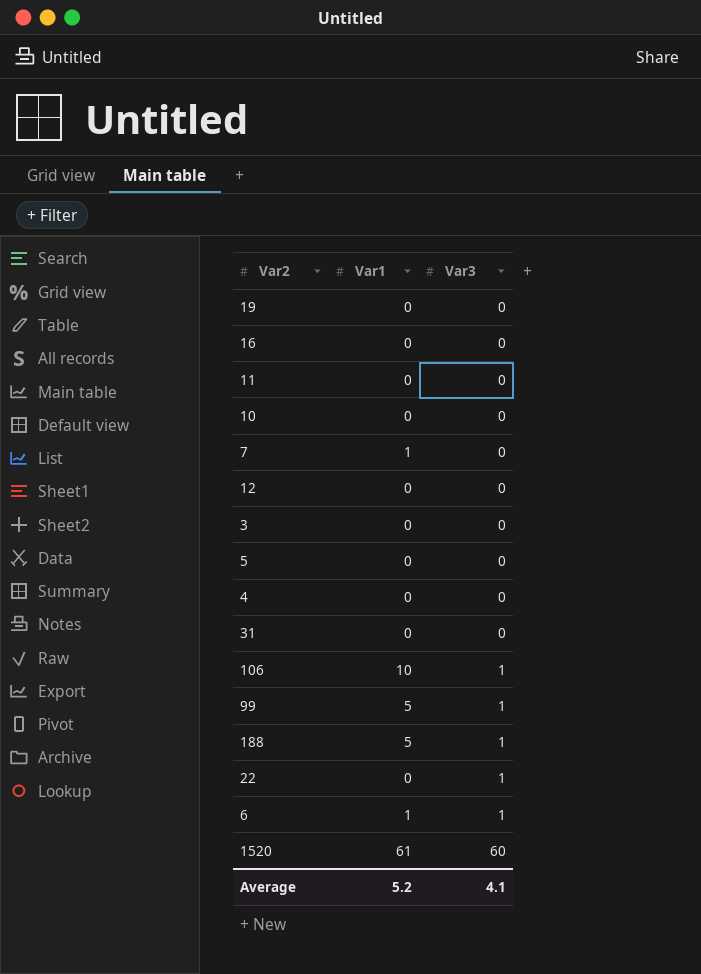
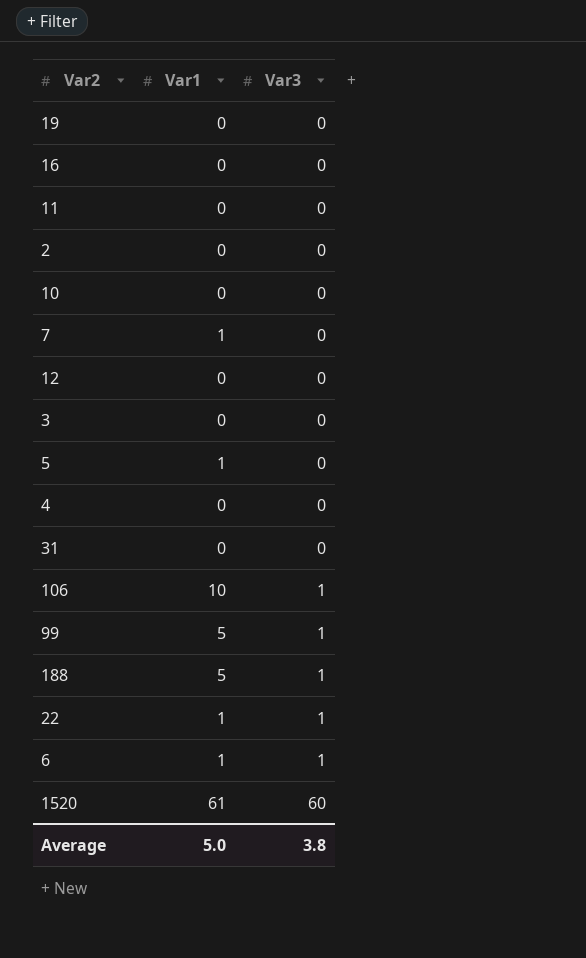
row 2: none -> 0 | 0
5 | Var1: 0 -> 1
22 | Var1: 0 -> 1
Average | Var1: 5.2 -> 5.0
Average | Var3: 4.1 -> 3.8

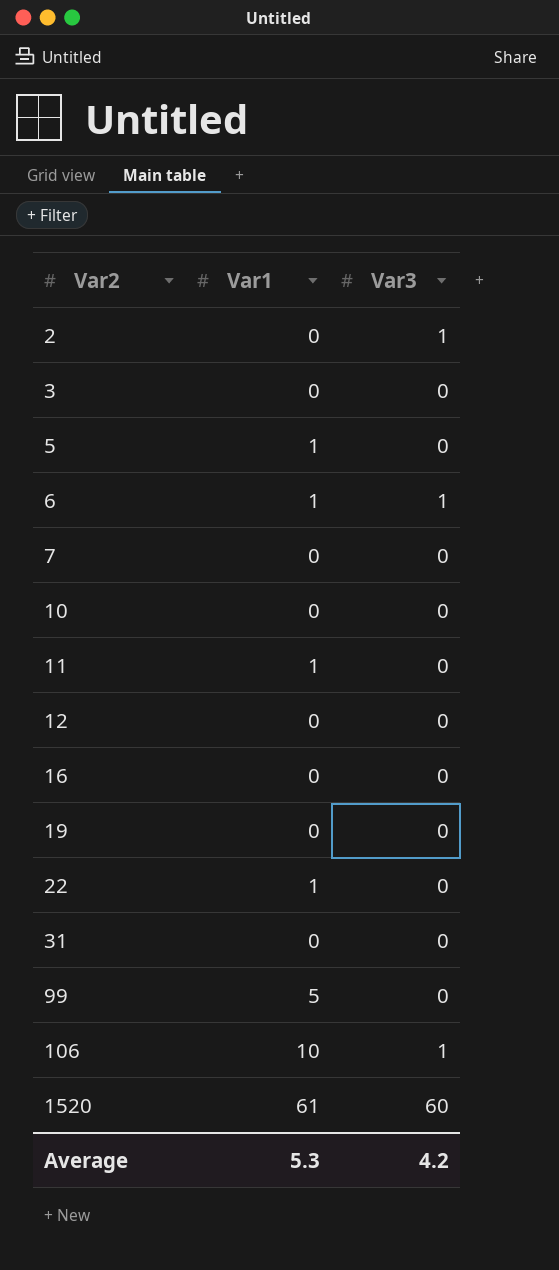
row order: Var3 ascending -> Var2 ascending
row 4: 0 | 0 -> none
row 188: 5 | 1 -> none
2 | Var3: 0 -> 1
7 | Var1: 1 -> 0
11 | Var1: 0 -> 1
22 | Var3: 1 -> 0
99 | Var3: 1 -> 0
Average | Var1: 5.0 -> 5.3
Average | Var3: 3.8 -> 4.2

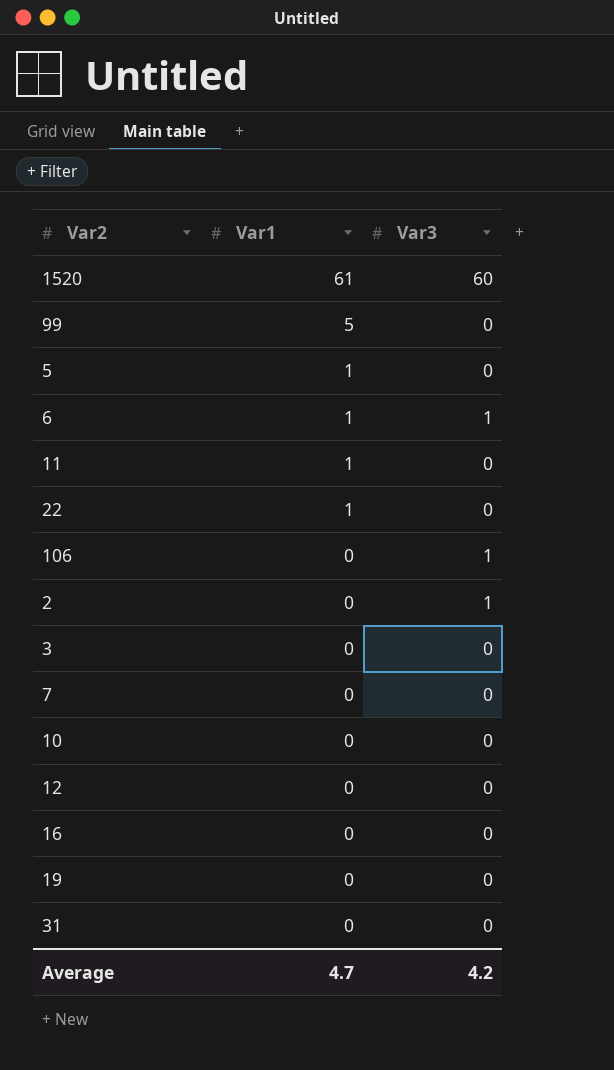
row order: Var2 ascending -> Var1 descending
106 | Var1: 10 -> 0
Average | Var1: 5.3 -> 4.7

